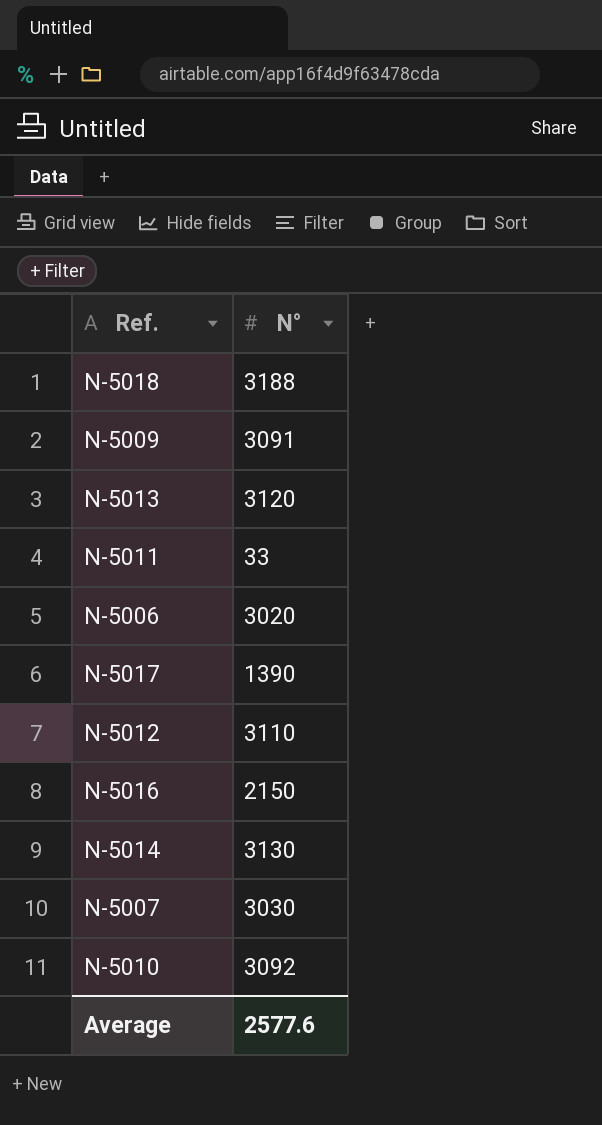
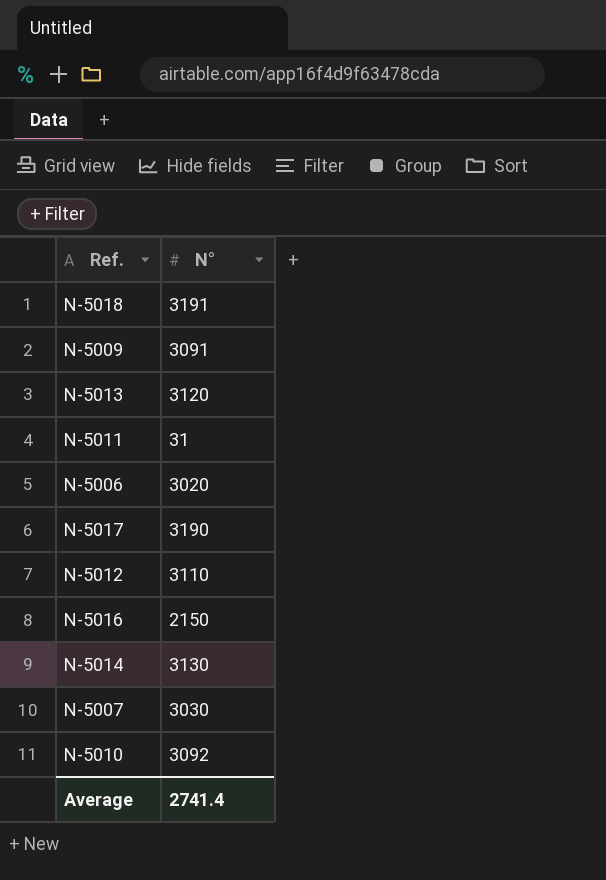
N-5018 | N°: 3188 -> 3191
N-5011 | N°: 33 -> 31
N-5017 | N°: 1390 -> 3190
Average | N°: 2577.6 -> 2741.4

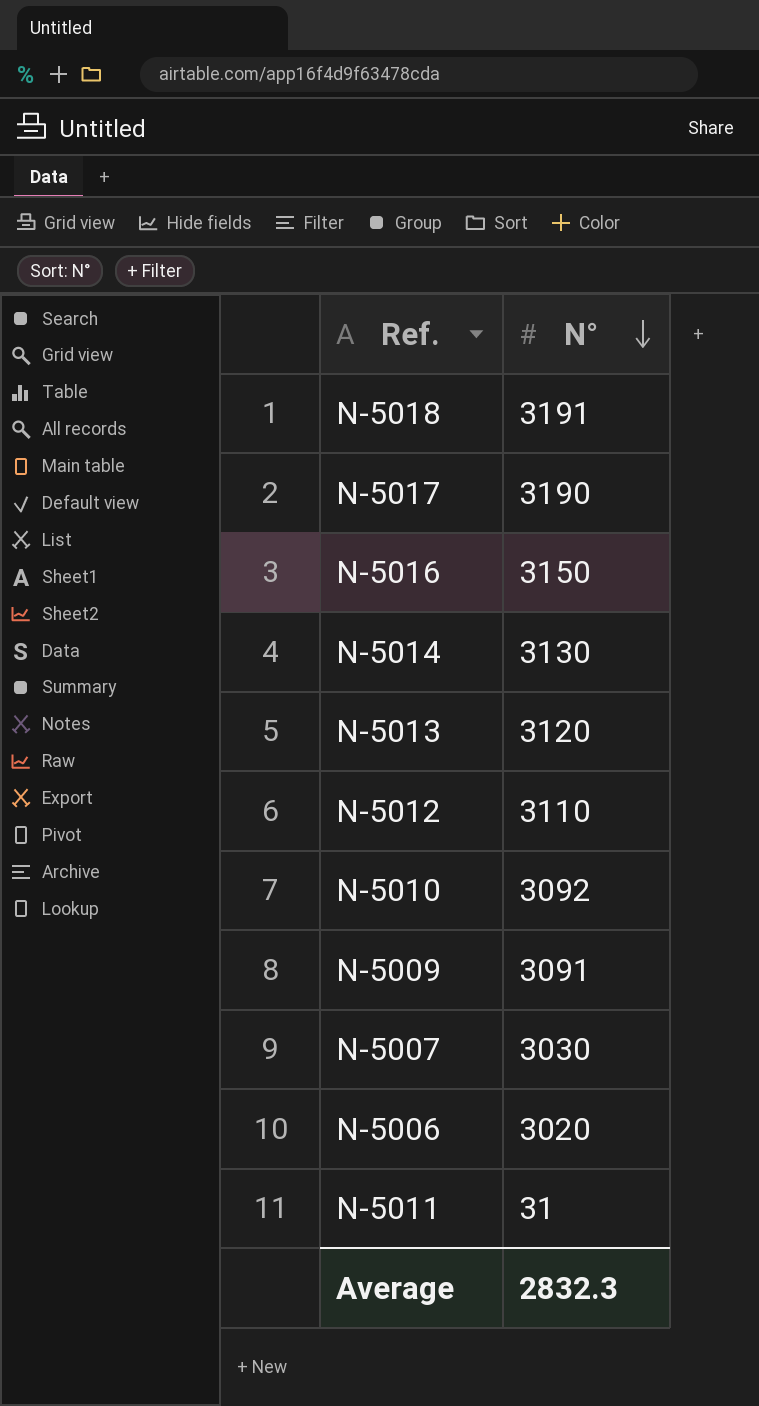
row order: none -> N° descending
N-5016 | N°: 2150 -> 3150
Average | N°: 2741.4 -> 2832.3

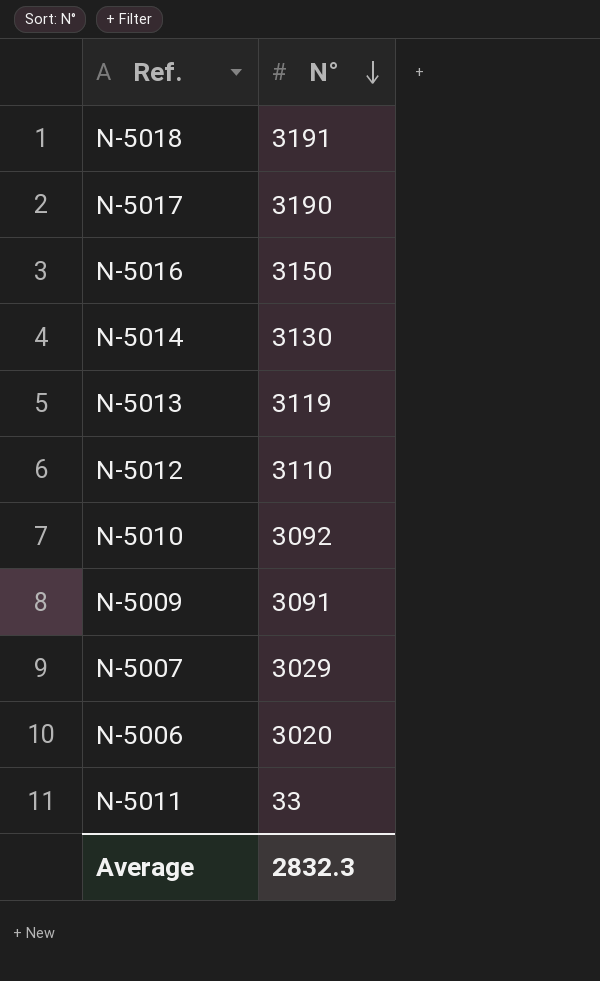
N-5013 | N°: 3120 -> 3119
N-5007 | N°: 3030 -> 3029
N-5011 | N°: 31 -> 33

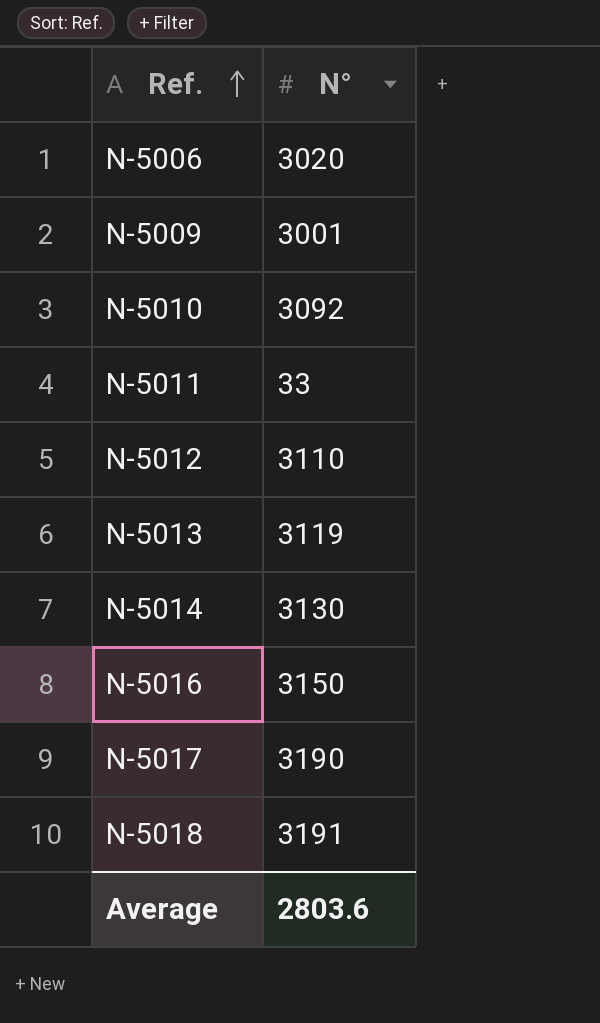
row order: N° descending -> Ref. ascending
row N-5007: 3029 -> none
N-5009 | N°: 3091 -> 3001
Average | N°: 2832.3 -> 2803.6

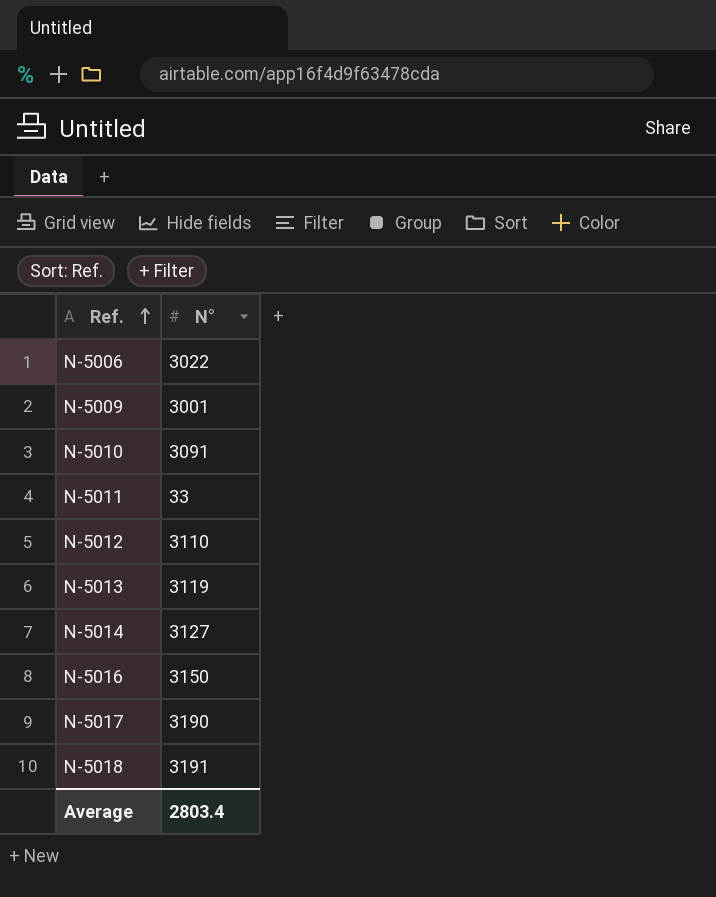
N-5006 | N°: 3020 -> 3022
N-5010 | N°: 3092 -> 3091
N-5014 | N°: 3130 -> 3127
Average | N°: 2803.6 -> 2803.4

